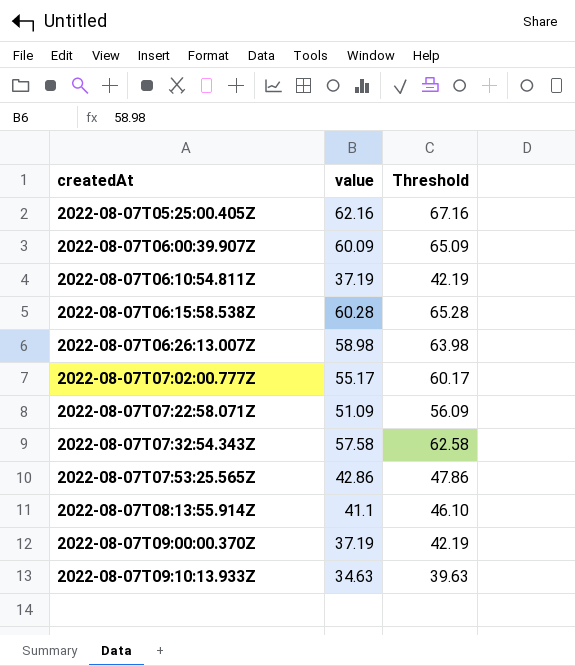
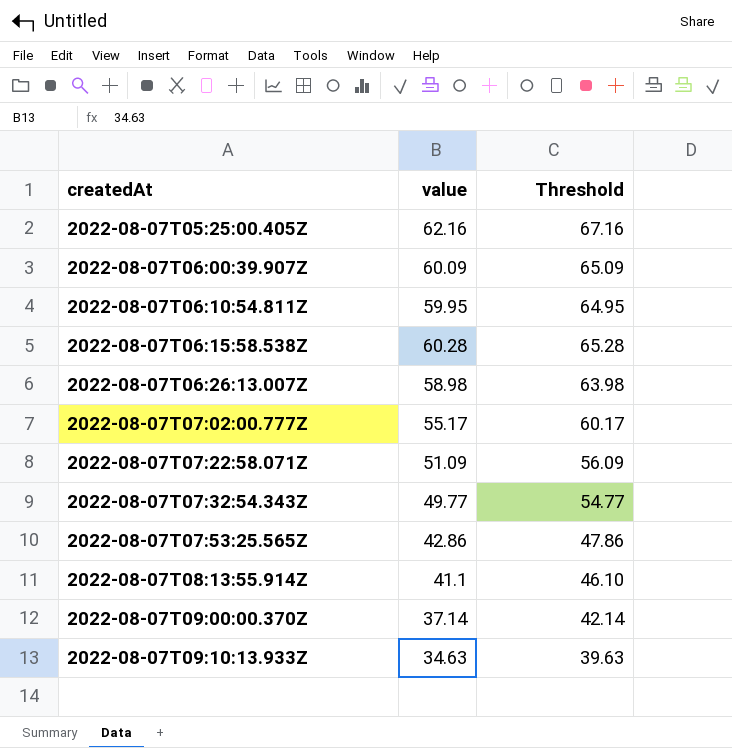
2022-08-07T06:10:54.811Z | value: 37.19 -> 59.95
2022-08-07T06:10:54.811Z | Threshold: 42.19 -> 64.95
2022-08-07T07:32:54.343Z | value: 57.58 -> 49.77
2022-08-07T07:32:54.343Z | Threshold: 62.58 -> 54.77
2022-08-07T09:00:00.370Z | value: 37.19 -> 37.14
2022-08-07T09:00:00.370Z | Threshold: 42.19 -> 42.14

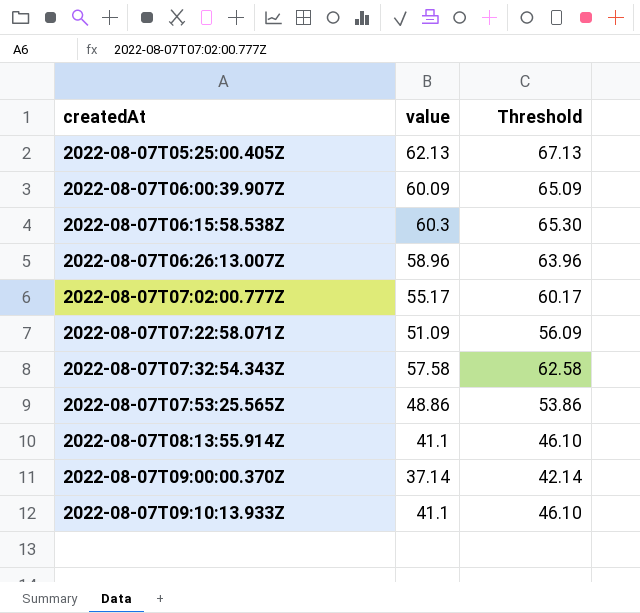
row 2022-08-07T06:10:54.811Z: 59.95 | 64.95 -> none
2022-08-07T05:25:00.405Z | value: 62.16 -> 62.13
2022-08-07T05:25:00.405Z | Threshold: 67.16 -> 67.13
2022-08-07T06:15:58.538Z | value: 60.28 -> 60.3
2022-08-07T06:15:58.538Z | Threshold: 65.28 -> 65.30
2022-08-07T06:26:13.007Z | value: 58.98 -> 58.96
2022-08-07T06:26:13.007Z | Threshold: 63.98 -> 63.96
2022-08-07T07:32:54.343Z | value: 49.77 -> 57.58
2022-08-07T07:32:54.343Z | Threshold: 54.77 -> 62.58
2022-08-07T07:53:25.565Z | value: 42.86 -> 48.86
2022-08-07T07:53:25.565Z | Threshold: 47.86 -> 53.86
2022-08-07T09:10:13.933Z | value: 34.63 -> 41.1
2022-08-07T09:10:13.933Z | Threshold: 39.63 -> 46.10

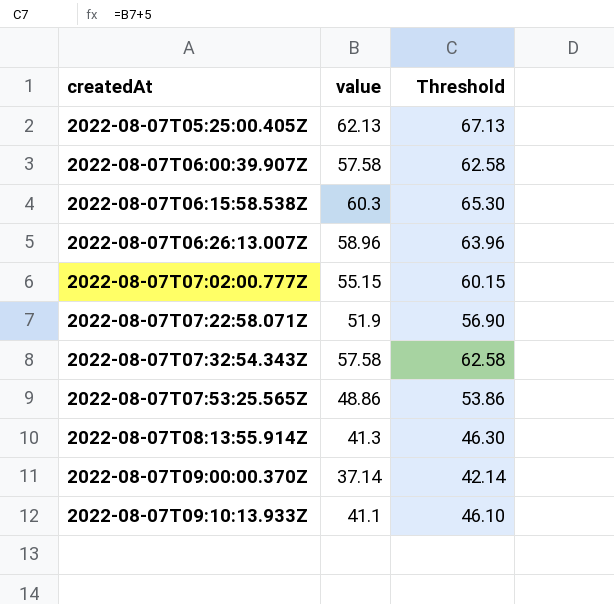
2022-08-07T06:00:39.907Z | value: 60.09 -> 57.58
2022-08-07T06:00:39.907Z | Threshold: 65.09 -> 62.58
2022-08-07T07:02:00.777Z | value: 55.17 -> 55.15
2022-08-07T07:02:00.777Z | Threshold: 60.17 -> 60.15
2022-08-07T07:22:58.071Z | value: 51.09 -> 51.9
2022-08-07T07:22:58.071Z | Threshold: 56.09 -> 56.90
2022-08-07T08:13:55.914Z | value: 41.1 -> 41.3
2022-08-07T08:13:55.914Z | Threshold: 46.10 -> 46.30

